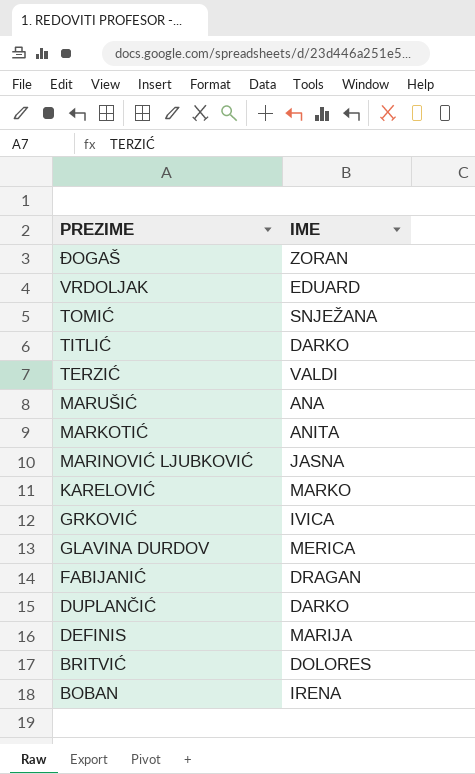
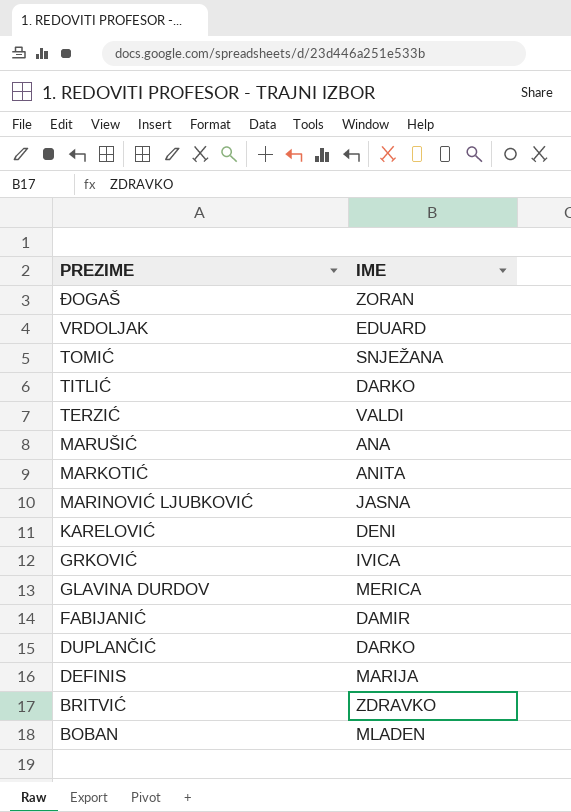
KARELOVIĆ | IME: MARKO -> DENI
FABIJANIĆ | IME: DRAGAN -> DAMIR
BRITVIĆ | IME: DOLORES -> ZDRAVKO
BOBAN | IME: IRENA -> MLADEN

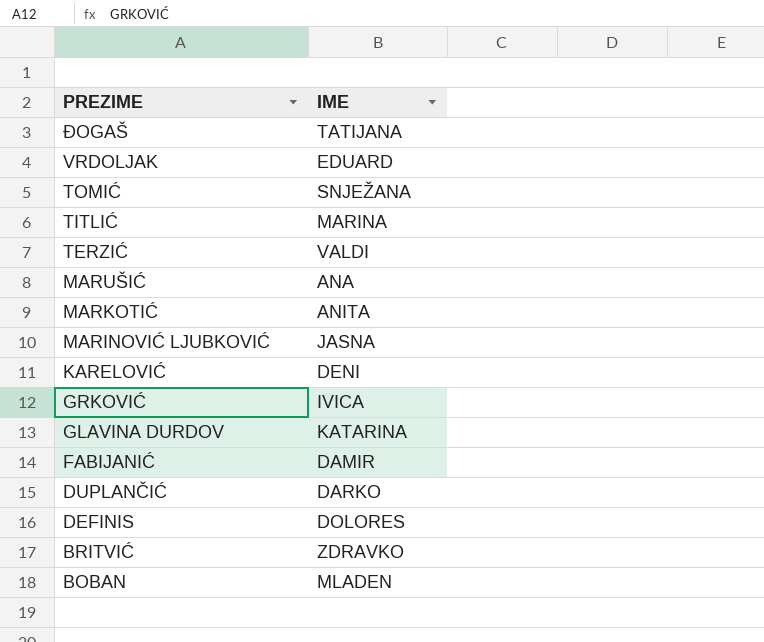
ĐOGAŠ | IME: ZORAN -> TATIJANA
TITLIĆ | IME: DARKO -> MARINA
GLAVINA DURDOV | IME: MERICA -> KATARINA
DEFINIS | IME: MARIJA -> DOLORES

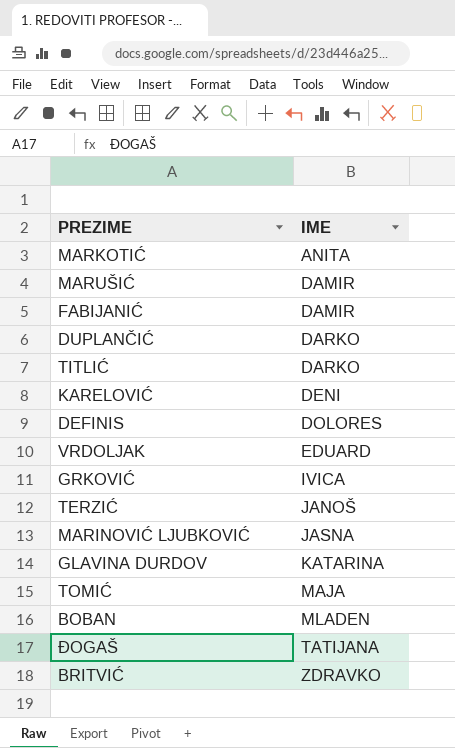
row order: PREZIME descending -> IME ascending
MARUŠIĆ | IME: ANA -> DAMIR
TITLIĆ | IME: MARINA -> DARKO
TERZIĆ | IME: VALDI -> JANOŠ
TOMIĆ | IME: SNJEŽANA -> MAJA

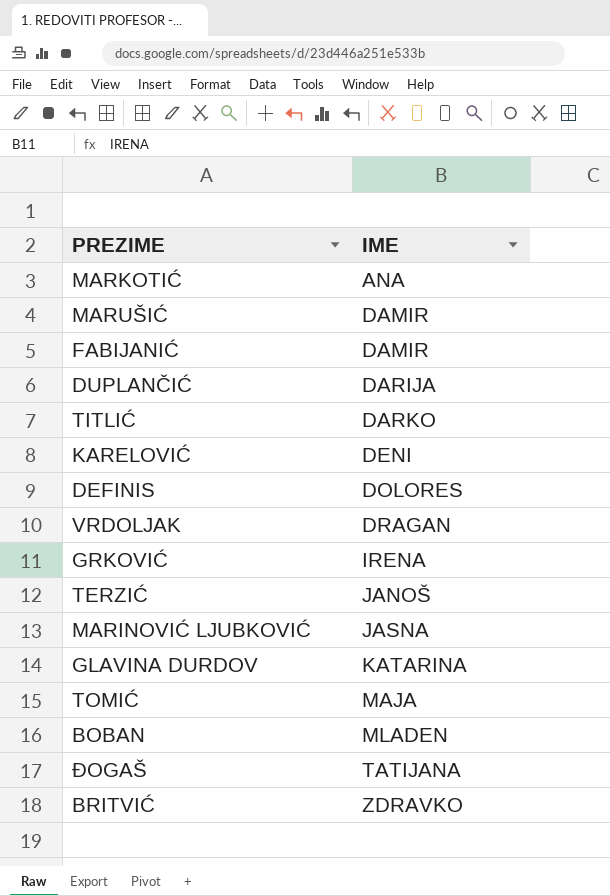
MARKOTIĆ | IME: ANITA -> ANA
DUPLANČIĆ | IME: DARKO -> DARIJA
VRDOLJAK | IME: EDUARD -> DRAGAN
GRKOVIĆ | IME: IVICA -> IRENA

